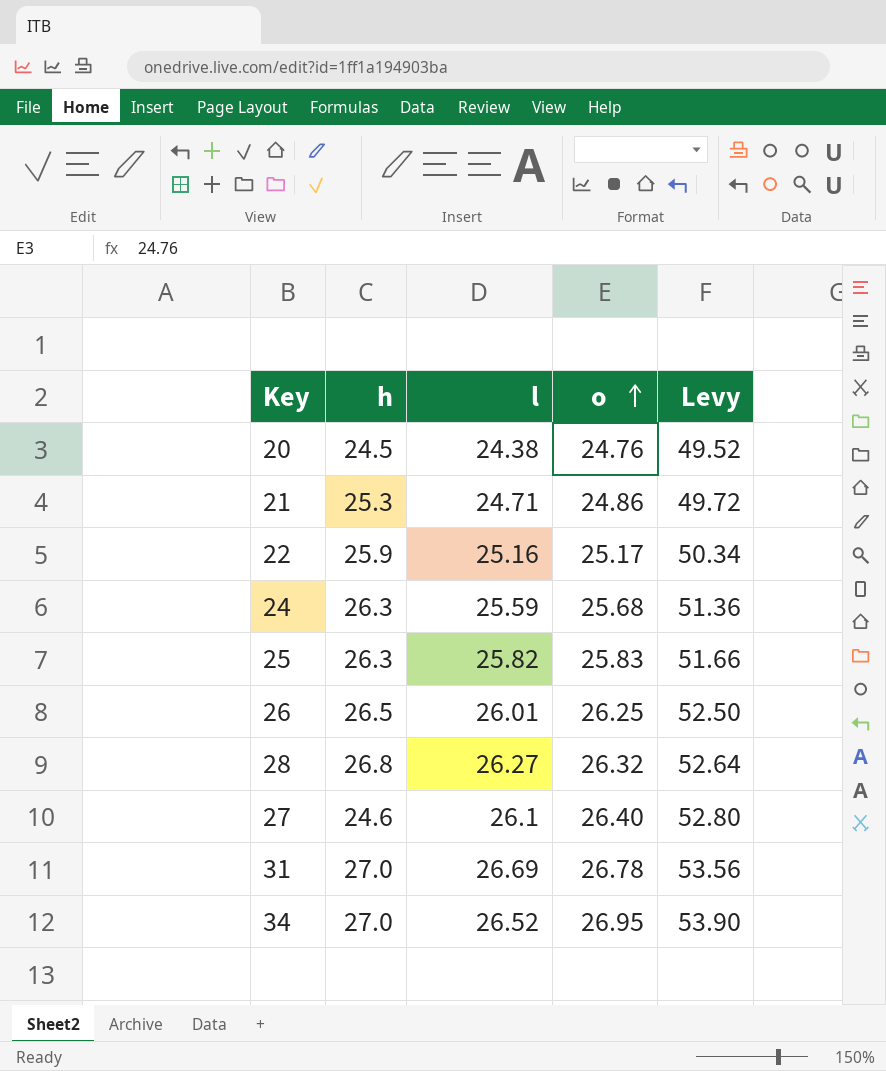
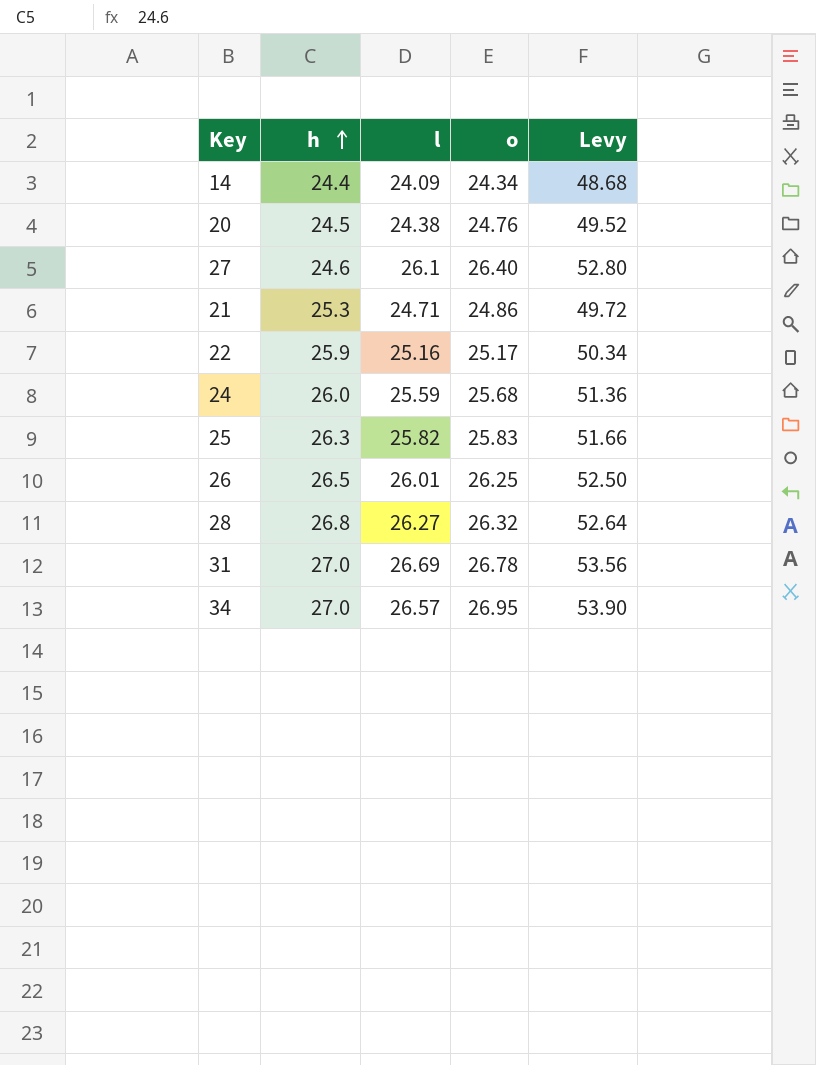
row order: o ascending -> h ascending
row 14: none -> 24.4 | 24.09 | 24.34 | 48.68
24 | h: 26.3 -> 26.0
34 | l: 26.52 -> 26.57

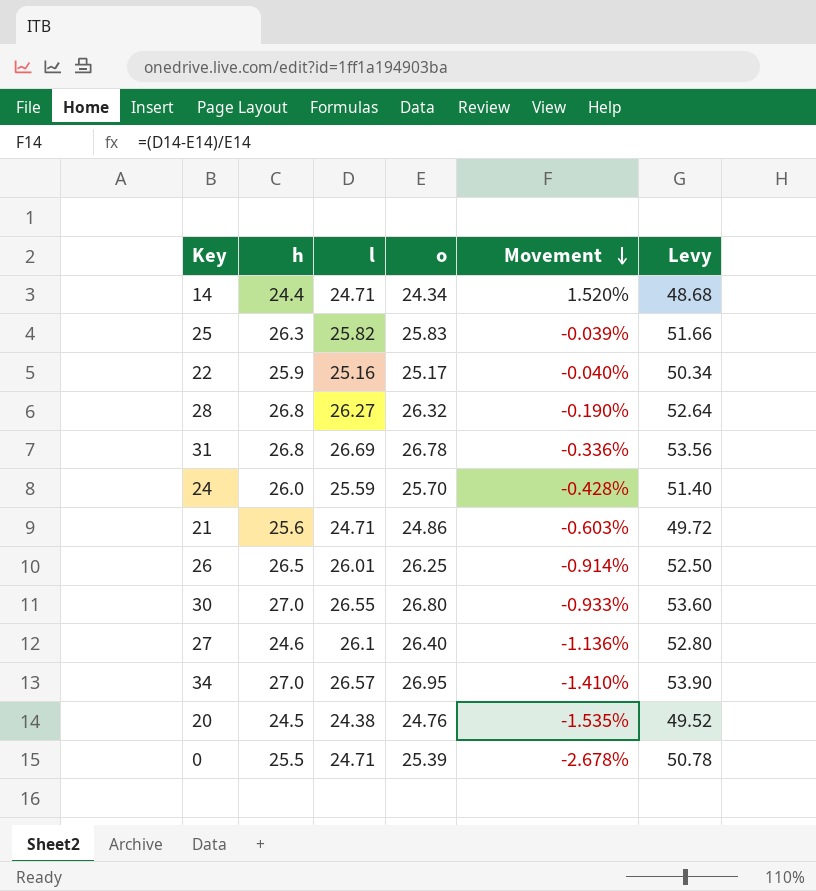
row order: h ascending -> Movement descending
column Movement | formula: none -> ([l] - [o]) / [o]
14 | l: 24.09 -> 24.71
31 | h: 27.0 -> 26.8
24 | o: 25.68 -> 25.70
24 | Levy: 51.36 -> 51.40
21 | h: 25.3 -> 25.6
row 30: none -> 27.0 | 26.55 | 26.80 | -0.933% | 53.60
row 0: none -> 25.5 | 24.71 | 25.39 | -2.678% | 50.78

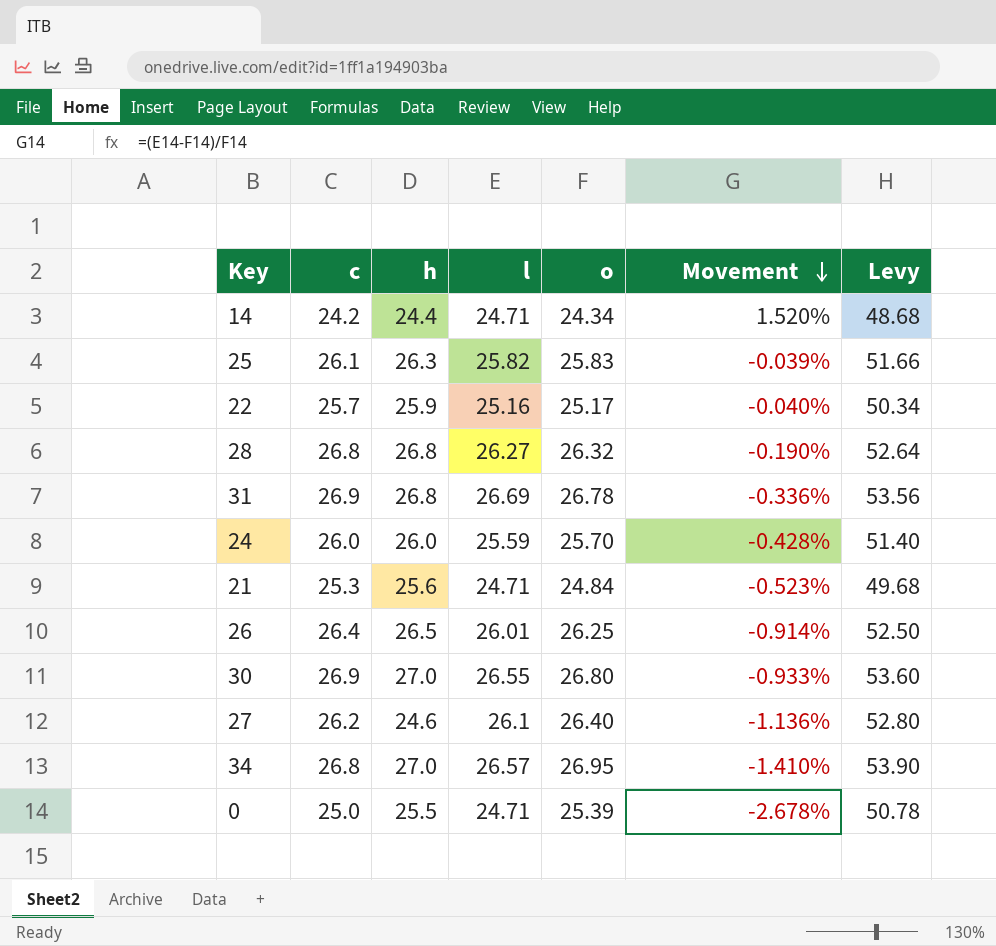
column c | position: none -> 2
row 20: 24.5 | 24.38 | 24.76 | -1.535% | 49.52 -> none
21 | o: 24.86 -> 24.84
21 | Movement: -0.603% -> -0.523%
21 | Levy: 49.72 -> 49.68

